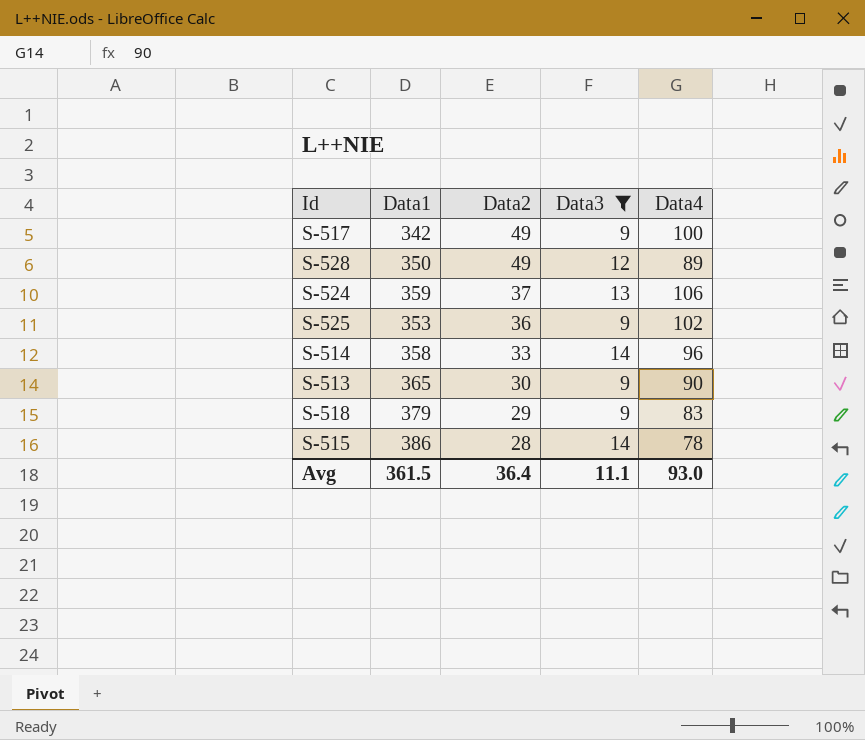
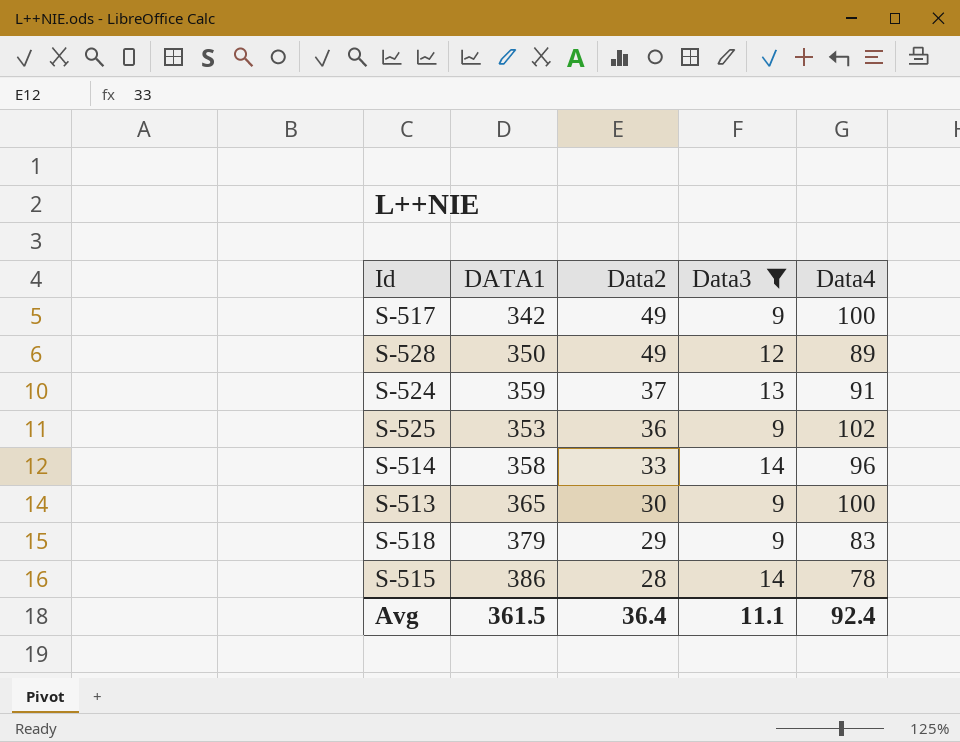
column name: Data1 -> DATA1
S-524 | Data4: 106 -> 91
S-513 | Data4: 90 -> 100
Avg | Data4: 93.0 -> 92.4

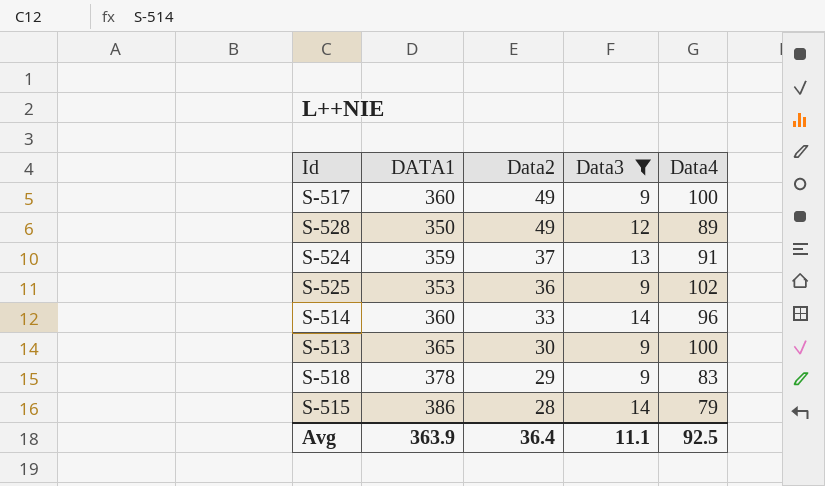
S-517 | DATA1: 342 -> 360
S-514 | DATA1: 358 -> 360
S-518 | DATA1: 379 -> 378
S-515 | Data4: 78 -> 79
Avg | DATA1: 361.5 -> 363.9
Avg | Data4: 92.4 -> 92.5

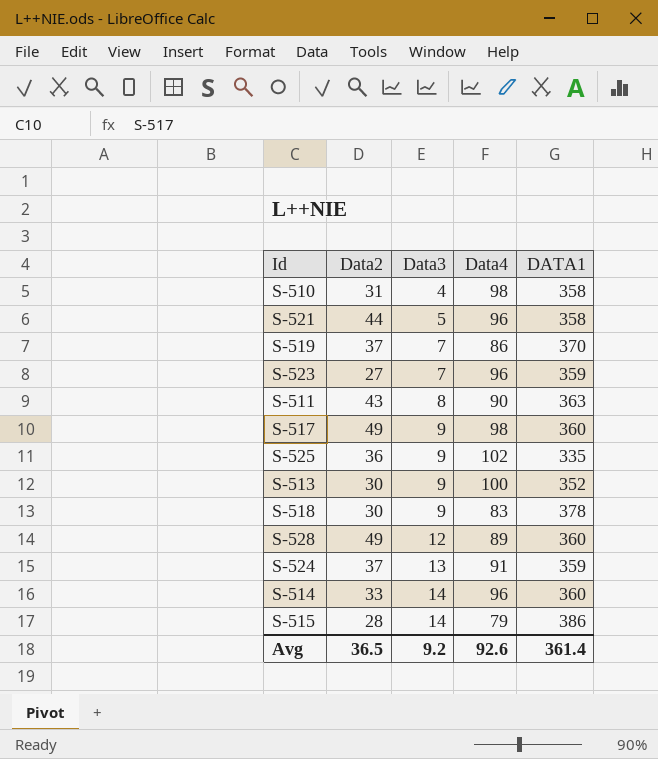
filter: Data3 >= 9 -> none
row order: Data2 descending -> Data3 ascending
column DATA1 | position: 2 -> 5
S-517 | Data4: 100 -> 98
S-525 | DATA1: 353 -> 335
S-513 | DATA1: 365 -> 352
S-518 | Data2: 29 -> 30
S-528 | DATA1: 350 -> 360
Avg | Data2: 36.4 -> 36.5
Avg | Data3: 11.1 -> 9.2
Avg | Data4: 92.5 -> 92.6
Avg | DATA1: 363.9 -> 361.4

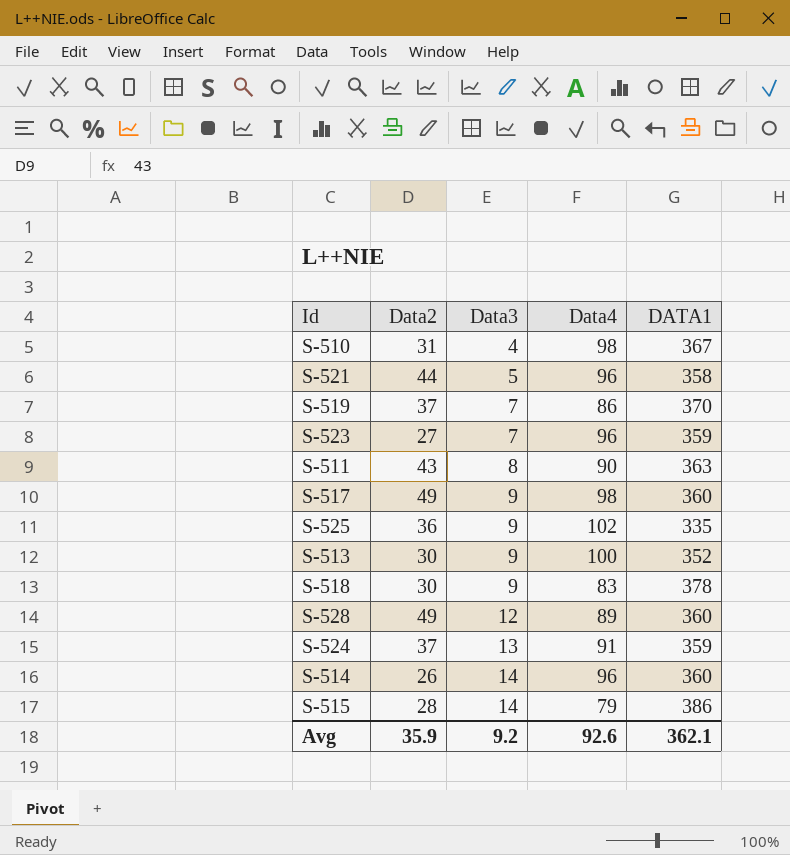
S-510 | DATA1: 358 -> 367
S-514 | Data2: 33 -> 26
Avg | Data2: 36.5 -> 35.9
Avg | DATA1: 361.4 -> 362.1

